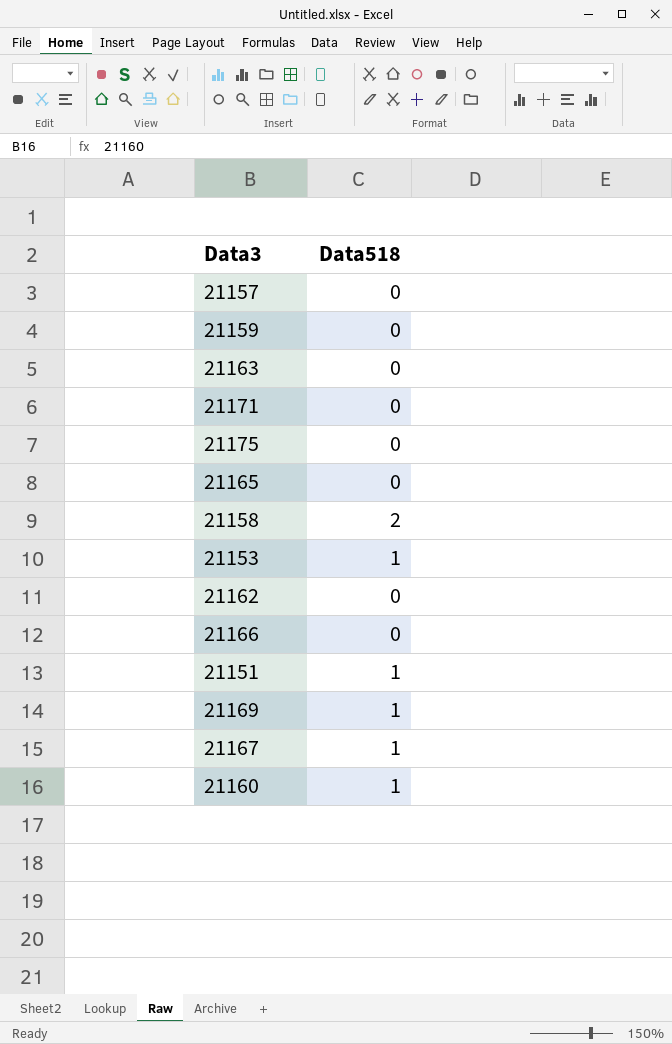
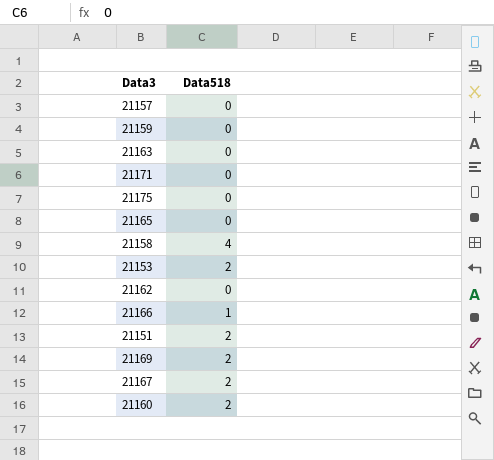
21158 | Data518: 2 -> 4
21153 | Data518: 1 -> 2
21166 | Data518: 0 -> 1
21151 | Data518: 1 -> 2
21169 | Data518: 1 -> 2
21167 | Data518: 1 -> 2
21160 | Data518: 1 -> 2

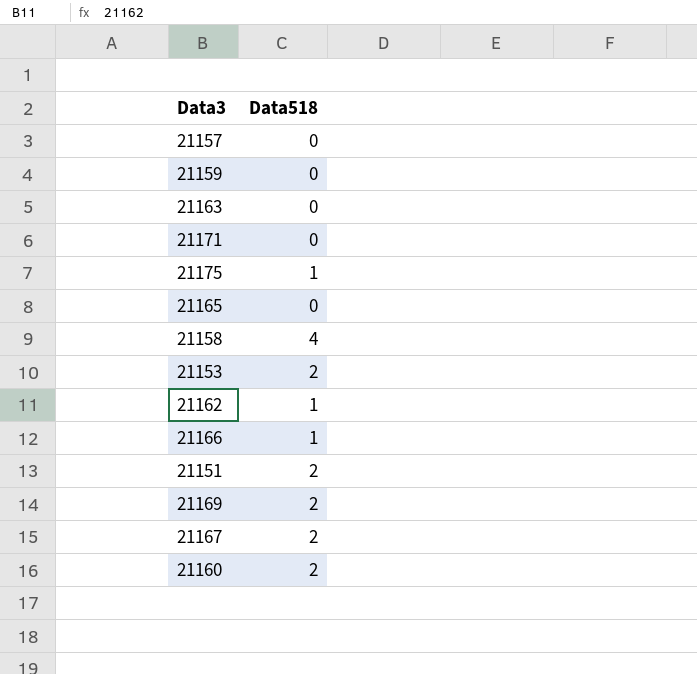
21175 | Data518: 0 -> 1
21162 | Data518: 0 -> 1

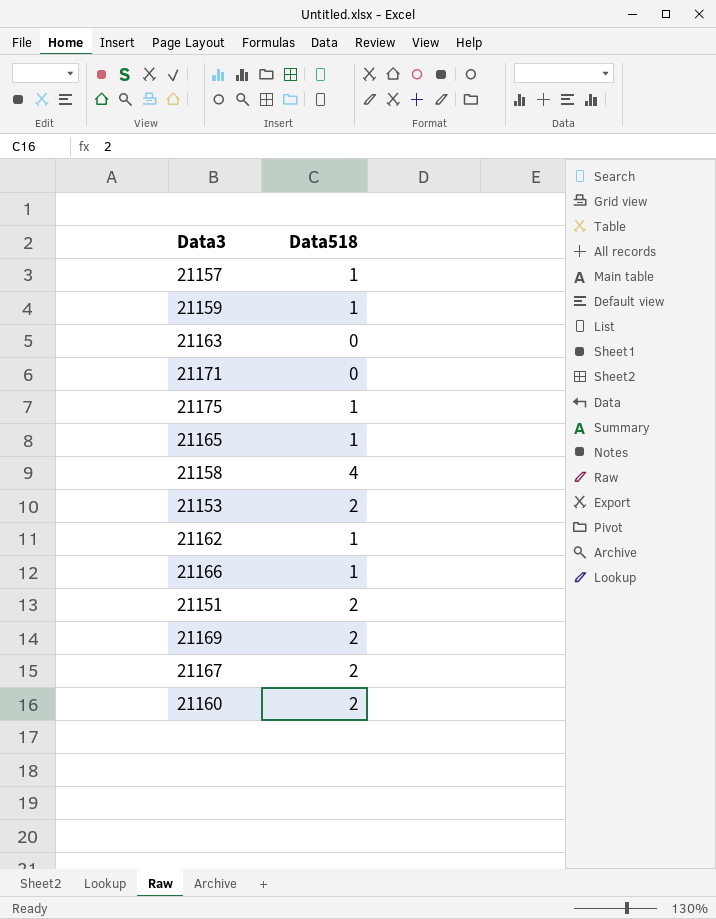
21157 | Data518: 0 -> 1
21159 | Data518: 0 -> 1
21165 | Data518: 0 -> 1

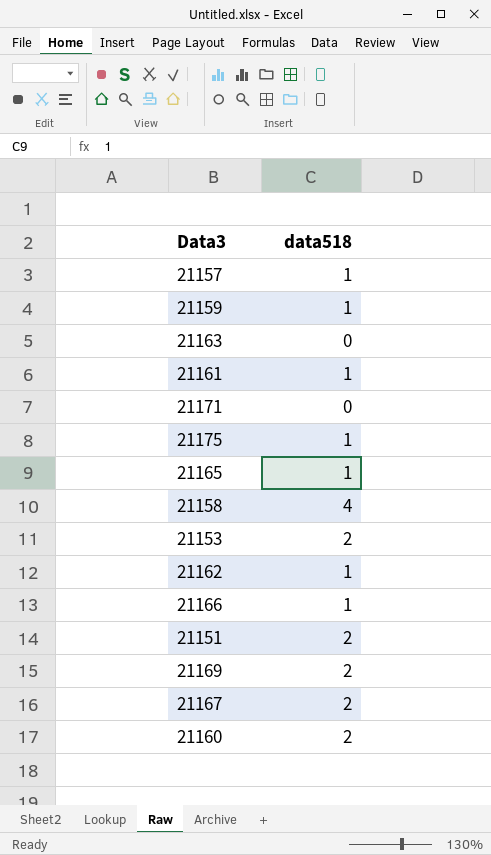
column name: Data518 -> data518
row 21161: none -> 1

